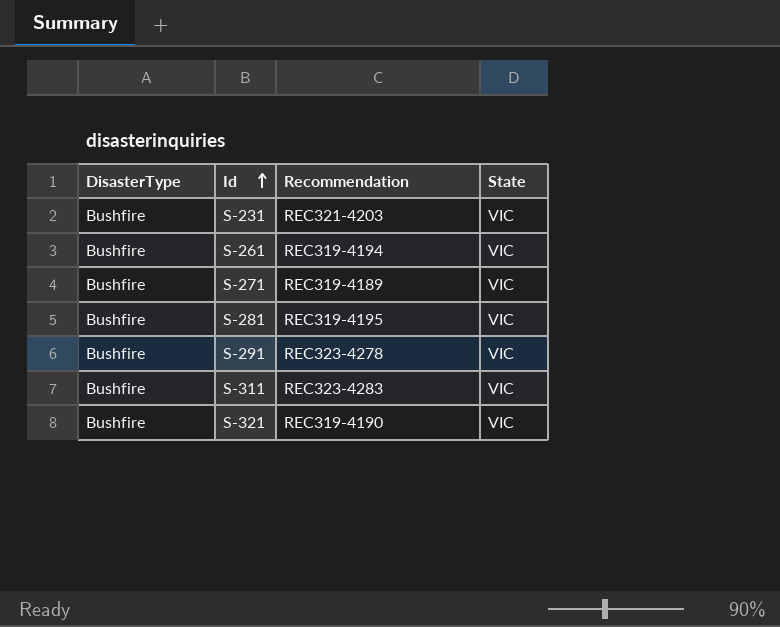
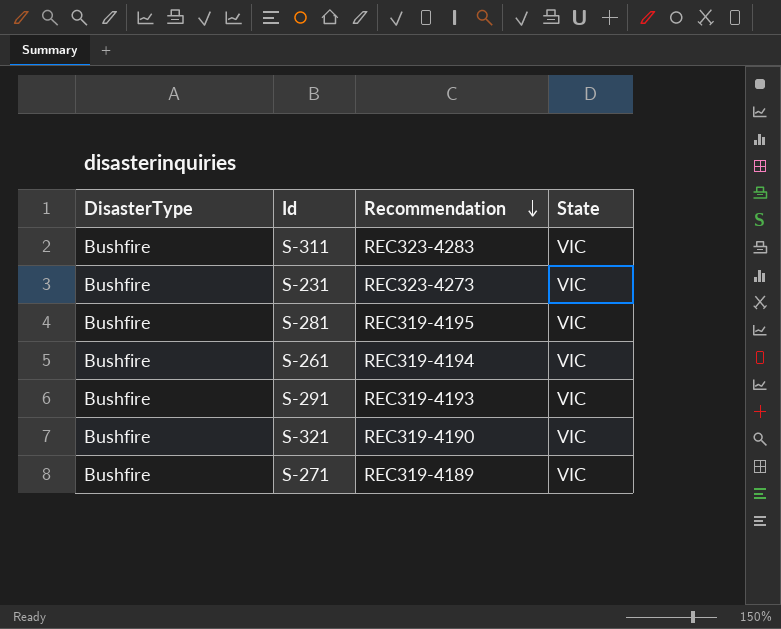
row order: Id ascending -> Recommendation descending
S-231 | Recommendation: REC321-4203 -> REC323-4273
S-291 | Recommendation: REC323-4278 -> REC319-4193

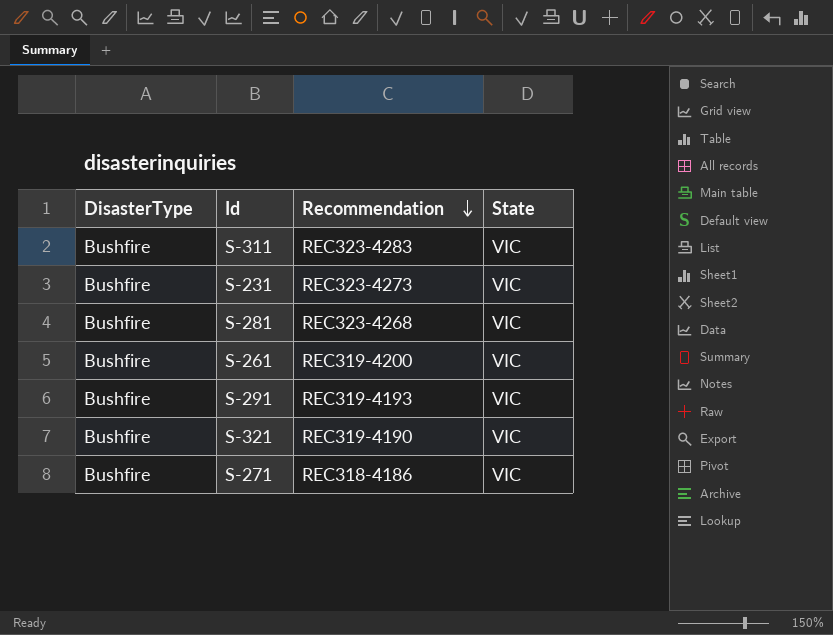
S-281 | Recommendation: REC319-4195 -> REC323-4268
S-261 | Recommendation: REC319-4194 -> REC319-4200
S-271 | Recommendation: REC319-4189 -> REC318-4186

